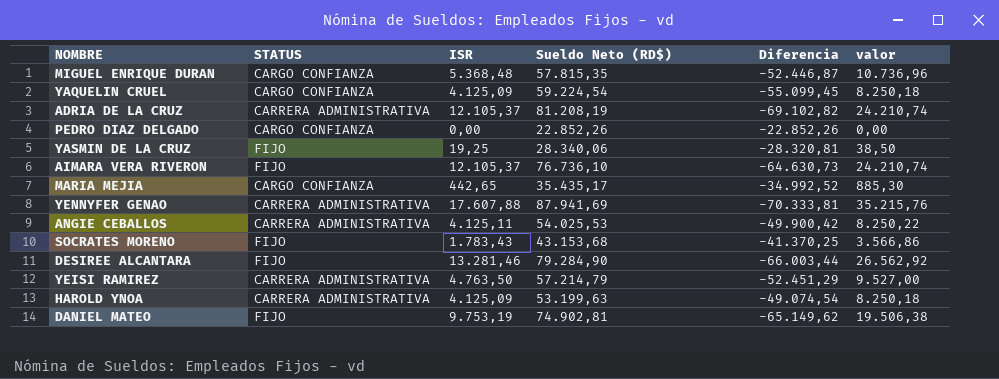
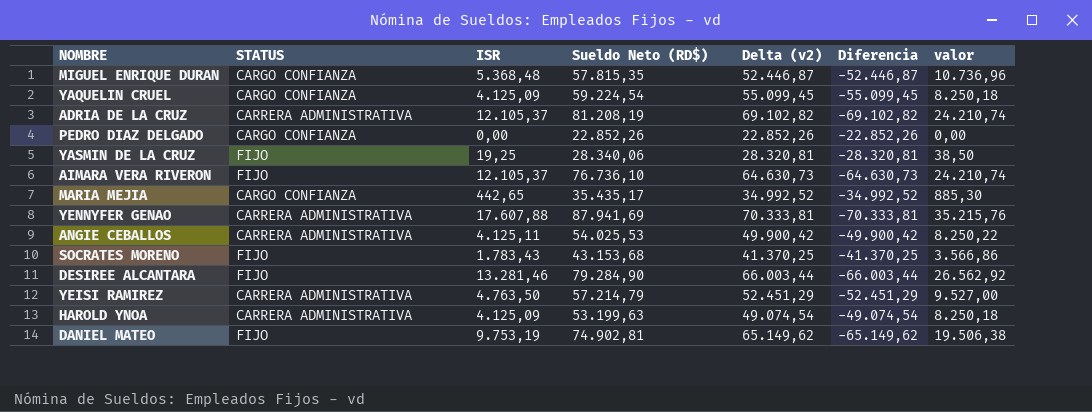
column Delta (v2) | formula: none -> [Sueldo Neto (RD$)] - [ISR]

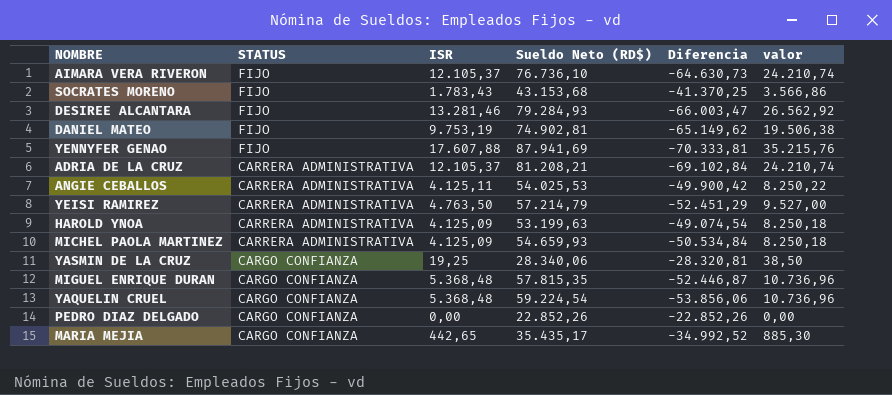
row order: none -> STATUS descending
column Delta (v2) | formula: [Sueldo Neto (RD$)] - [ISR] -> none
DESIREE ALCANTARA | Sueldo Neto (RD$): 79.284,90 -> 79.284,93
DESIREE ALCANTARA | Diferencia: -66.003,44 -> -66.003,47
YENNYFER GENAO | STATUS: CARRERA ADMINISTRATIVA -> FIJO
ADRIA DE LA CRUZ | Sueldo Neto (RD$): 81.208,19 -> 81.208,21
ADRIA DE LA CRUZ | Diferencia: -69.102,82 -> -69.102,84
row MICHEL PAOLA MARTINEZ: none -> CARRERA ADMINISTRATIVA | 4.125,09 | 54.659,93 | -50.534,84 | 8.250,18
YASMIN DE LA CRUZ | STATUS: FIJO -> CARGO CONFIANZA
YAQUELIN CRUEL | ISR: 4.125,09 -> 5.368,48
YAQUELIN CRUEL | Diferencia: -55.099,45 -> -53.856,06
YAQUELIN CRUEL | valor: 8.250,18 -> 10.736,96

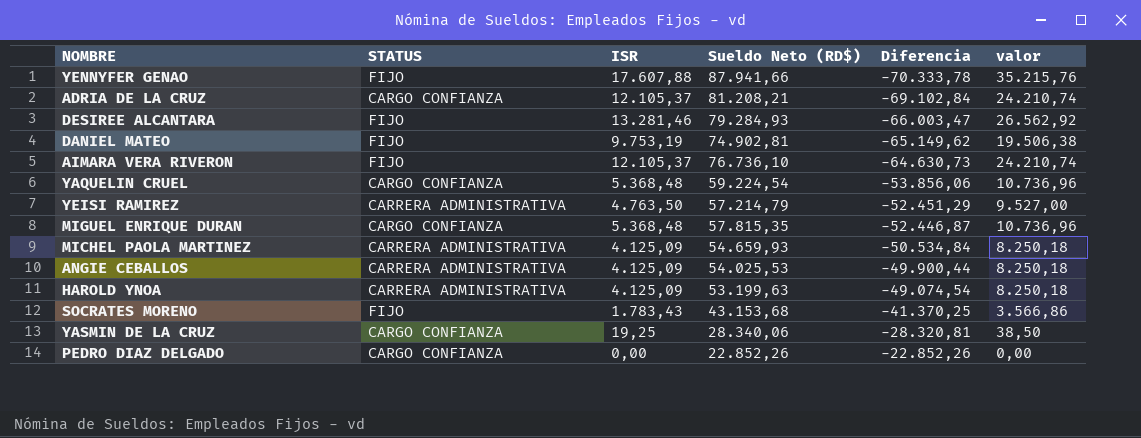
row order: STATUS descending -> Diferencia ascending
row MARIA MEJIA: CARGO CONFIANZA | 442,65 | 35.435,17 | -34.992,52 | 885,30 -> none
YENNYFER GENAO | Sueldo Neto (RD$): 87.941,69 -> 87.941,66
YENNYFER GENAO | Diferencia: -70.333,81 -> -70.333,78
ADRIA DE LA CRUZ | STATUS: CARRERA ADMINISTRATIVA -> CARGO CONFIANZA
ANGIE CEBALLOS | ISR: 4.125,11 -> 4.125,09
ANGIE CEBALLOS | Diferencia: -49.900,42 -> -49.900,44
ANGIE CEBALLOS | valor: 8.250,22 -> 8.250,18

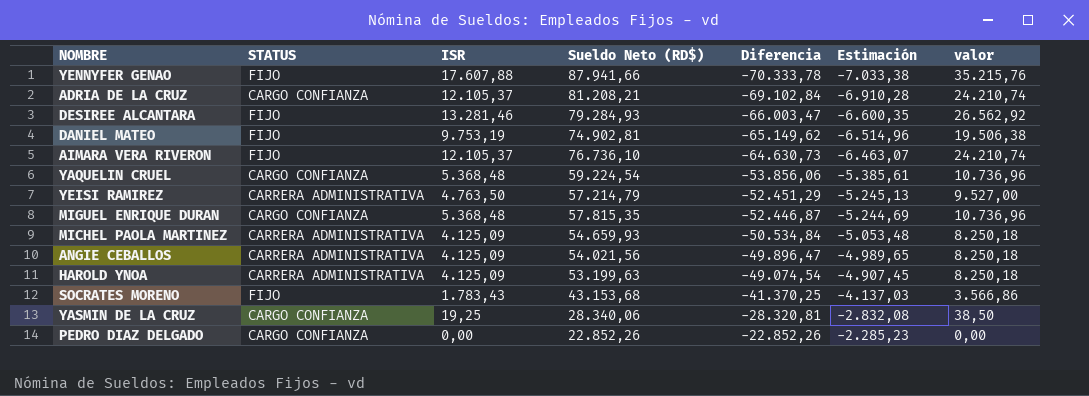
column Estimación | formula: none -> [Diferencia] * 0,1
ANGIE CEBALLOS | Sueldo Neto (RD$): 54.025,53 -> 54.021,56
ANGIE CEBALLOS | Diferencia: -49.900,44 -> -49.896,47

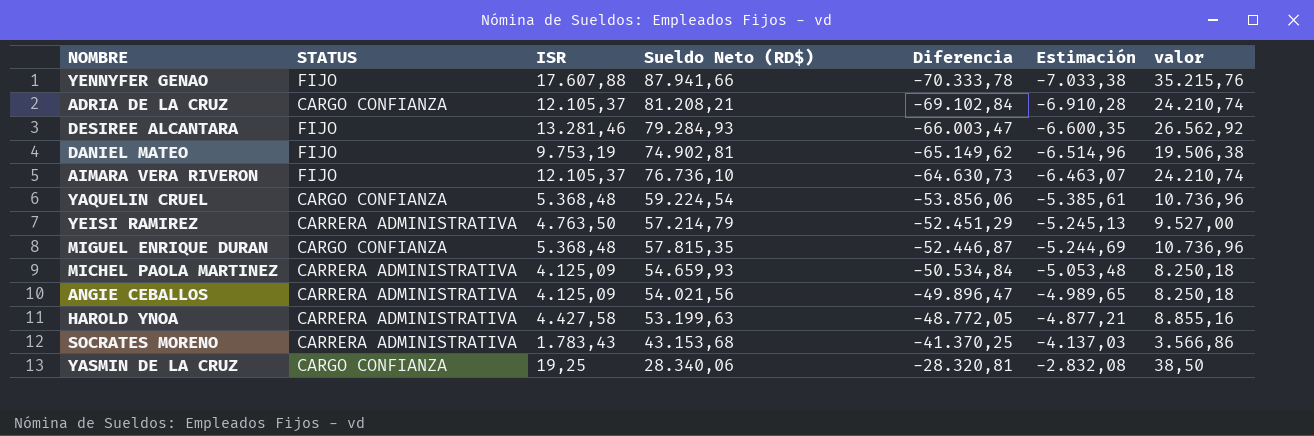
row PEDRO DIAZ DELGADO: CARGO CONFIANZA | 0,00 | 22.852,26 | -22.852,26 | -2.285,23 | 0,00 -> none
HAROLD YNOA | ISR: 4.125,09 -> 4.427,58
HAROLD YNOA | Diferencia: -49.074,54 -> -48.772,05
HAROLD YNOA | Estimación: -4.907,45 -> -4.877,21
HAROLD YNOA | valor: 8.250,18 -> 8.855,16
SOCRATES MORENO | STATUS: FIJO -> CARRERA ADMINISTRATIVA

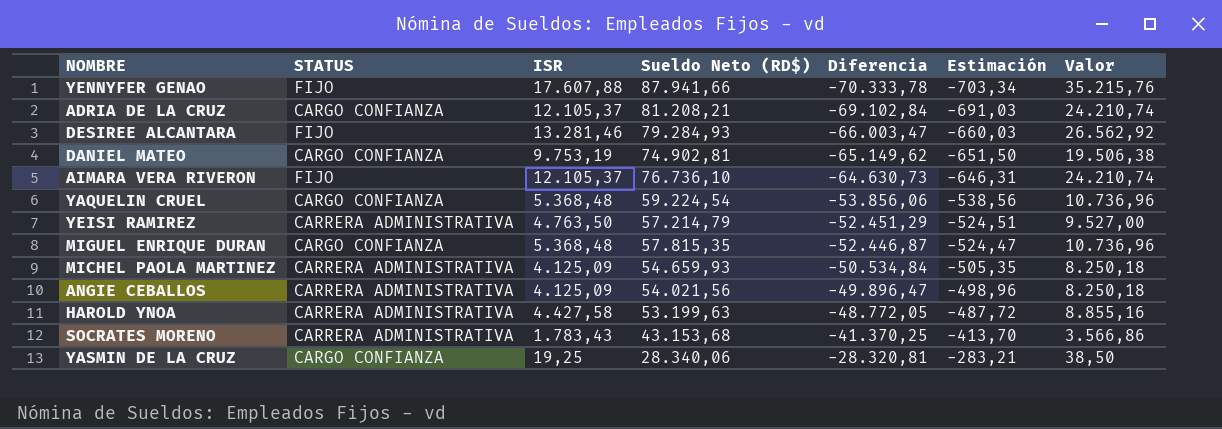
column Estimación | formula: [Diferencia] * 0,1 -> [Diferencia] * 0,01
column name: valor -> Valor
DANIEL MATEO | STATUS: FIJO -> CARGO CONFIANZA

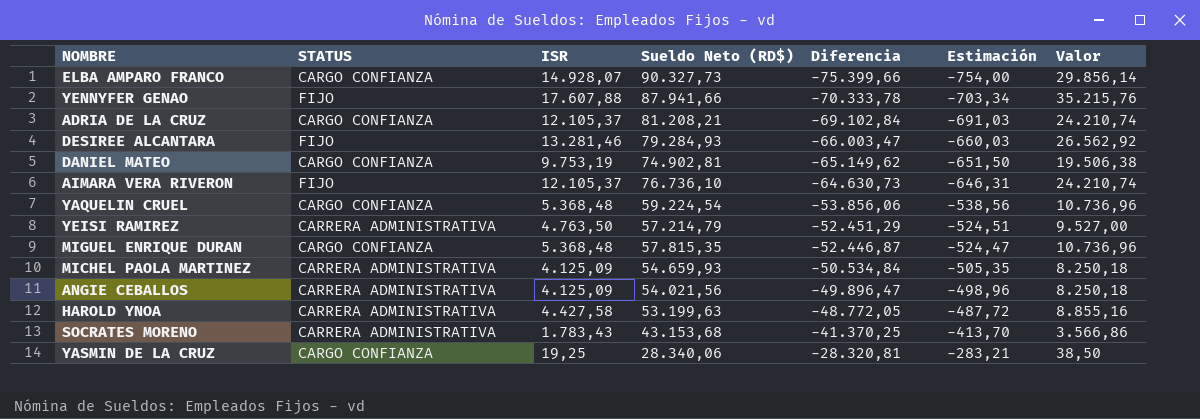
row ELBA AMPARO FRANCO: none -> CARGO CONFIANZA | 14.928,07 | 90.327,73 | -75.399,66 | -754,00 | 29.856,14

